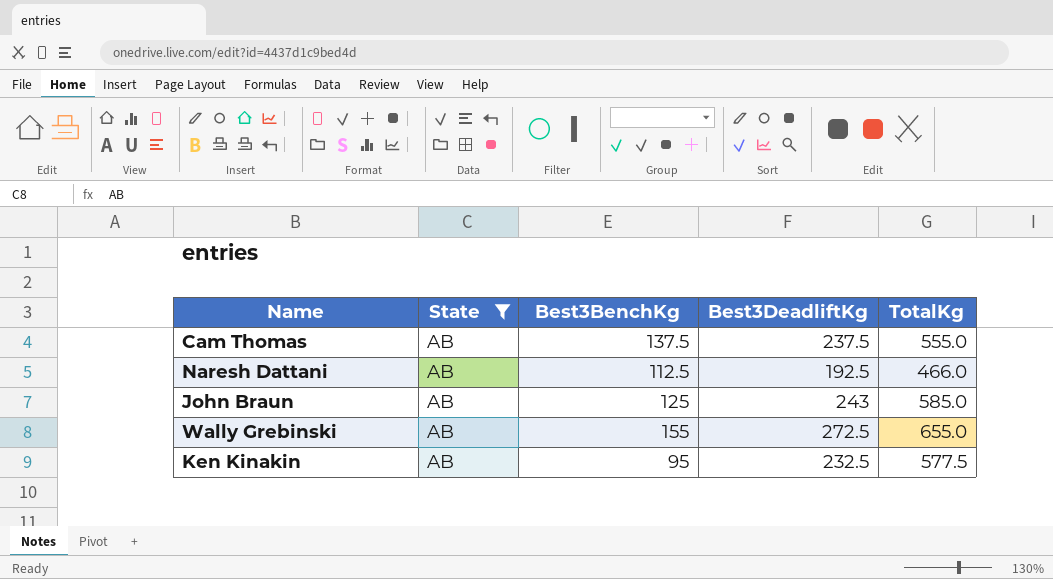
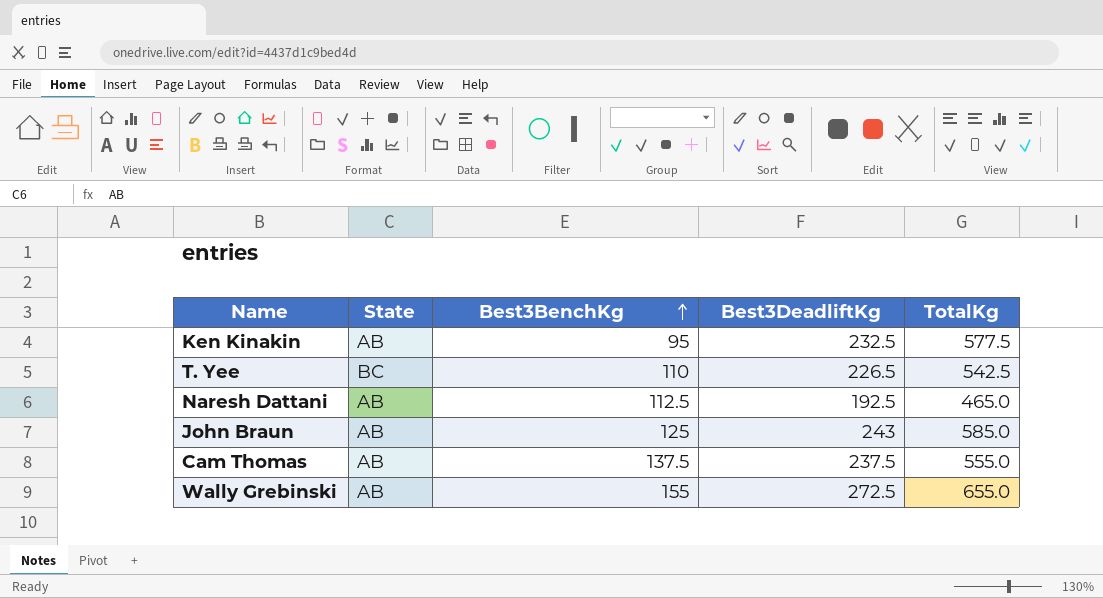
filter: State = AB -> none
row order: none -> Best3BenchKg ascending
Naresh Dattani | TotalKg: 466.0 -> 465.0

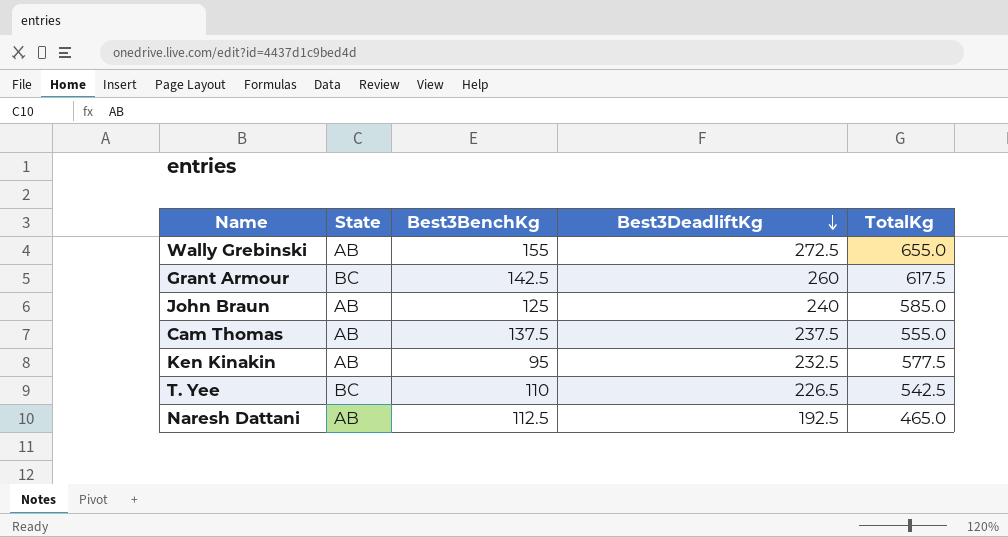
row order: Best3BenchKg ascending -> Best3DeadliftKg descending
row Grant Armour: none -> BC | 142.5 | 260 | 617.5
John Braun | Best3DeadliftKg: 243 -> 240

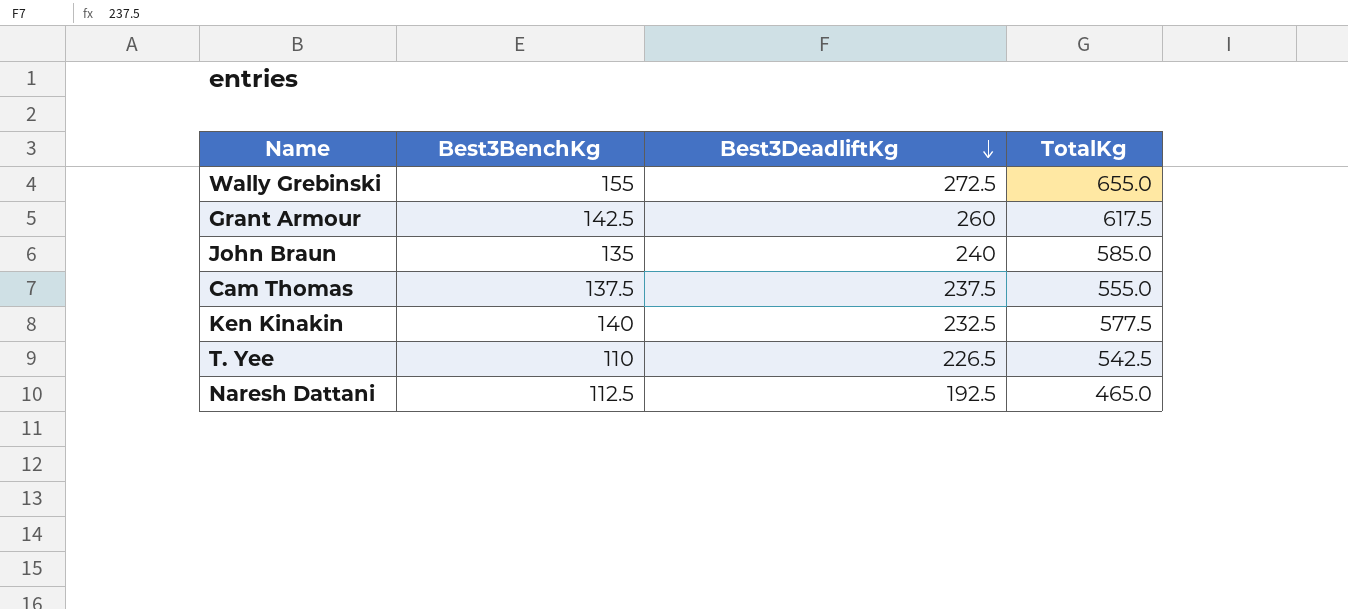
column State | position: 2 -> none
John Braun | Best3BenchKg: 125 -> 135
Ken Kinakin | Best3BenchKg: 95 -> 140

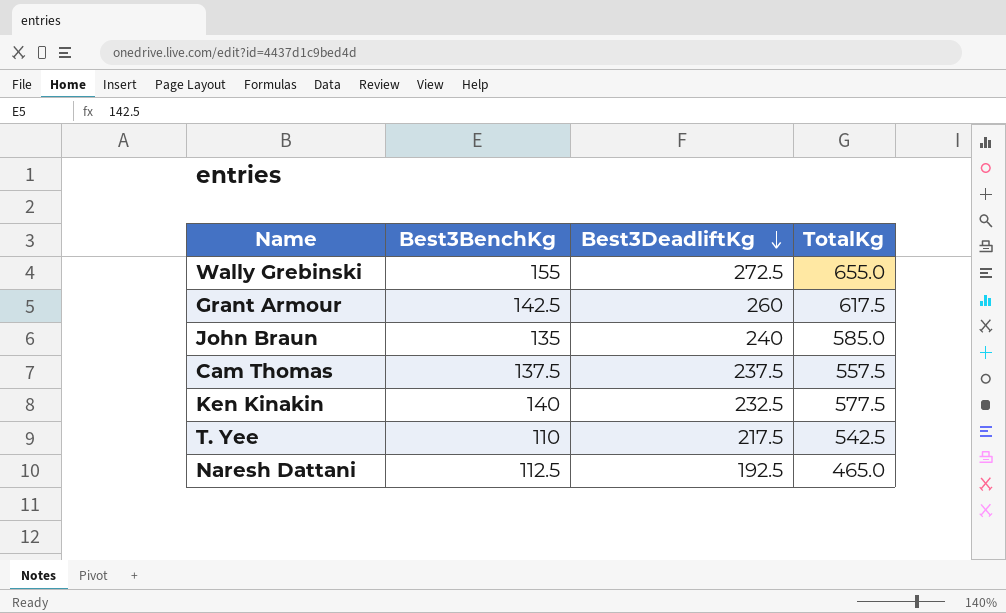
Cam Thomas | TotalKg: 555.0 -> 557.5
T. Yee | Best3DeadliftKg: 226.5 -> 217.5

